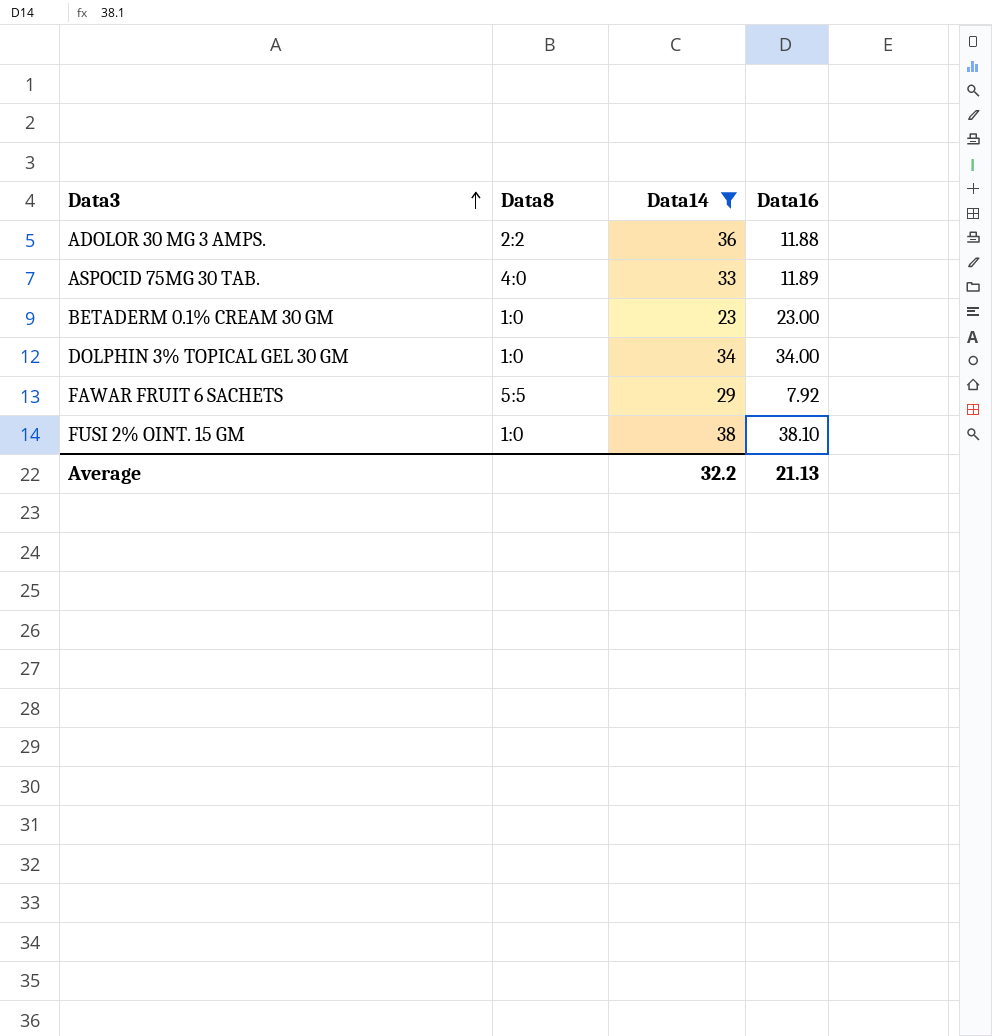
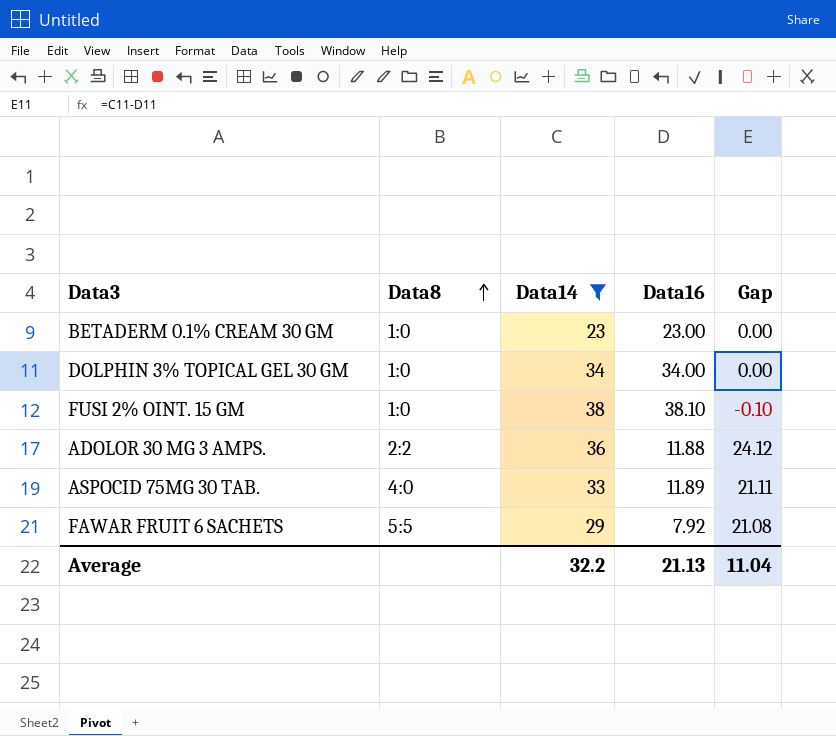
row order: Data3 ascending -> Data8 ascending
column Gap | formula: none -> [Data14] - [Data16]

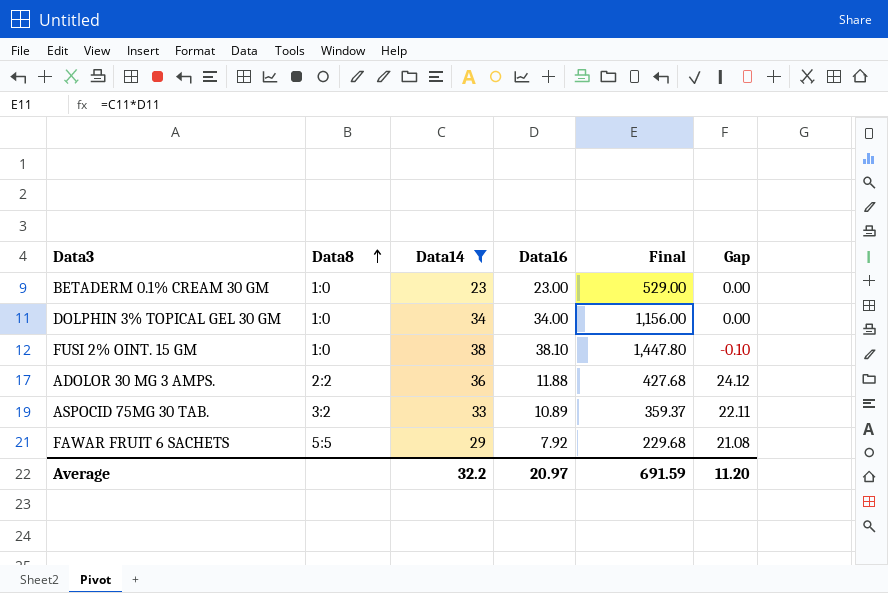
column Final | formula: none -> [Data14] * [Data16]
ASPOCID 75MG 30 TAB. | Data8: 4:0 -> 3:2
ASPOCID 75MG 30 TAB. | Data16: 11.89 -> 10.89
ASPOCID 75MG 30 TAB. | Gap: 21.11 -> 22.11
Average | Data16: 21.13 -> 20.97
Average | Gap: 11.04 -> 11.20

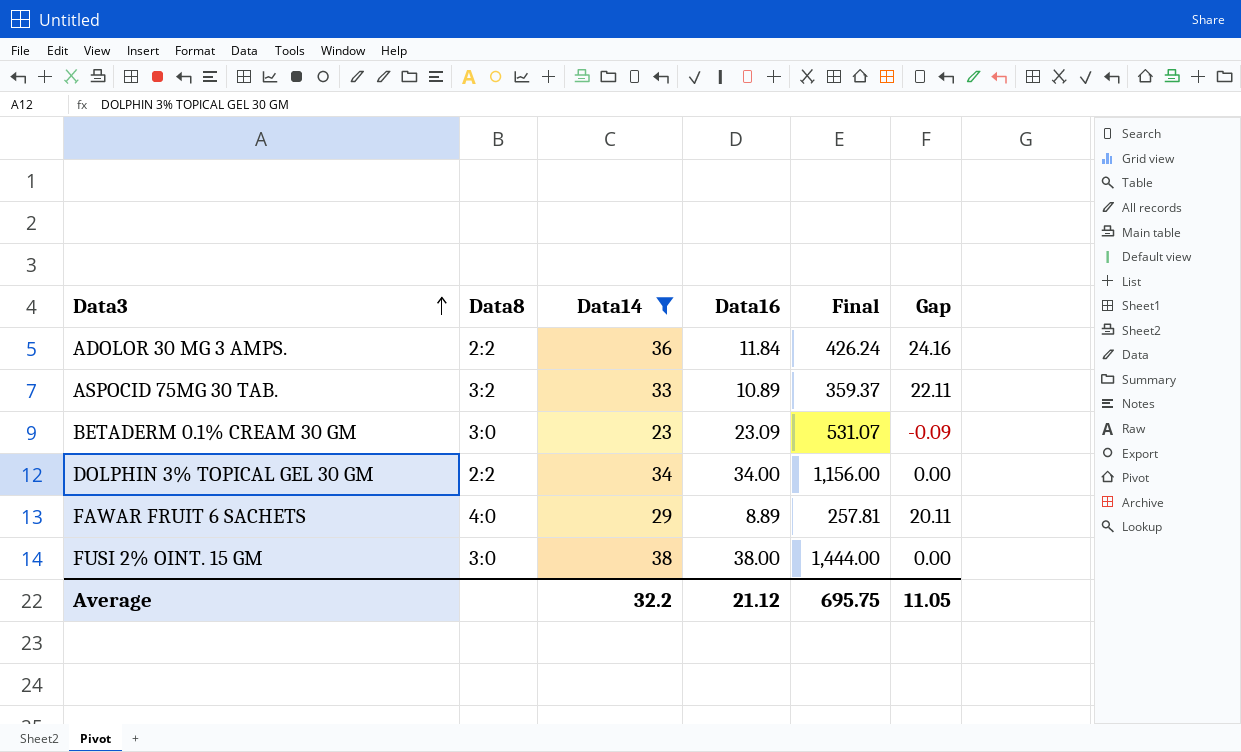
row order: Data8 ascending -> Data3 ascending
ADOLOR 30 MG 3 AMPS. | Data16: 11.88 -> 11.84
ADOLOR 30 MG 3 AMPS. | Final: 427.68 -> 426.24
ADOLOR 30 MG 3 AMPS. | Gap: 24.12 -> 24.16
BETADERM 0.1% CREAM 30 GM | Data8: 1:0 -> 3:0
BETADERM 0.1% CREAM 30 GM | Data16: 23.00 -> 23.09
BETADERM 0.1% CREAM 30 GM | Final: 529.00 -> 531.07
BETADERM 0.1% CREAM 30 GM | Gap: 0.00 -> -0.09
DOLPHIN 3% TOPICAL GEL 30 GM | Data8: 1:0 -> 2:2
FAWAR FRUIT 6 SACHETS | Data8: 5:5 -> 4:0
FAWAR FRUIT 6 SACHETS | Data16: 7.92 -> 8.89
FAWAR FRUIT 6 SACHETS | Final: 229.68 -> 257.81
FAWAR FRUIT 6 SACHETS | Gap: 21.08 -> 20.11
FUSI 2% OINT. 15 GM | Data8: 1:0 -> 3:0
FUSI 2% OINT. 15 GM | Data16: 38.10 -> 38.00
FUSI 2% OINT. 15 GM | Final: 1,447.80 -> 1,444.00
FUSI 2% OINT. 15 GM | Gap: -0.10 -> 0.00
Average | Data16: 20.97 -> 21.12
Average | Final: 691.59 -> 695.75
Average | Gap: 11.20 -> 11.05

